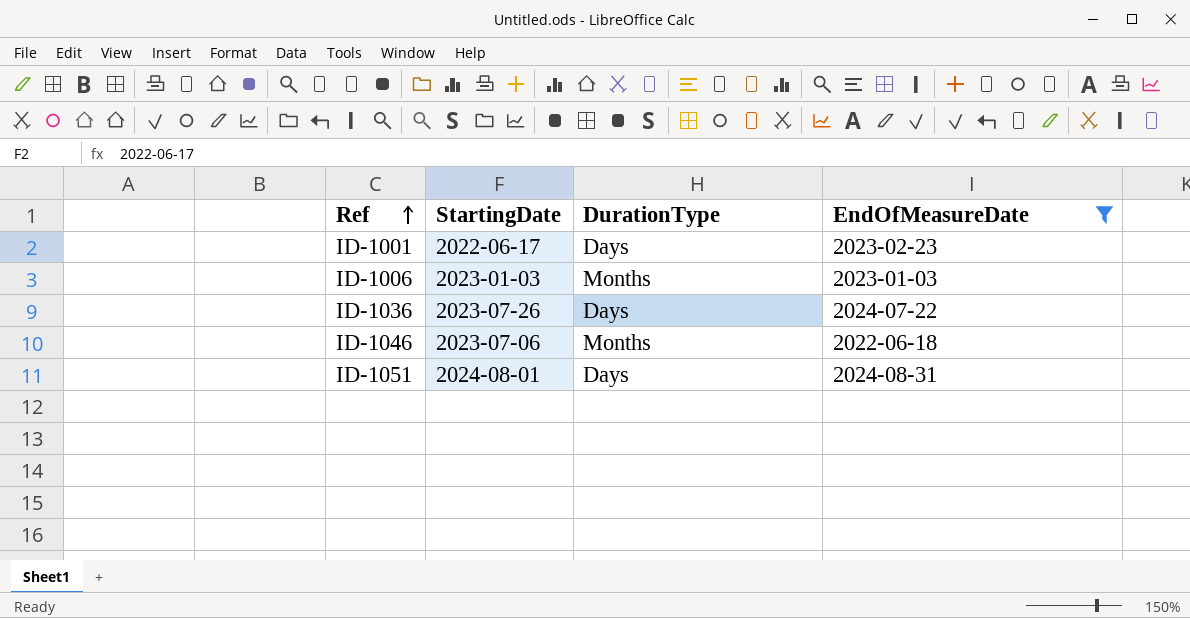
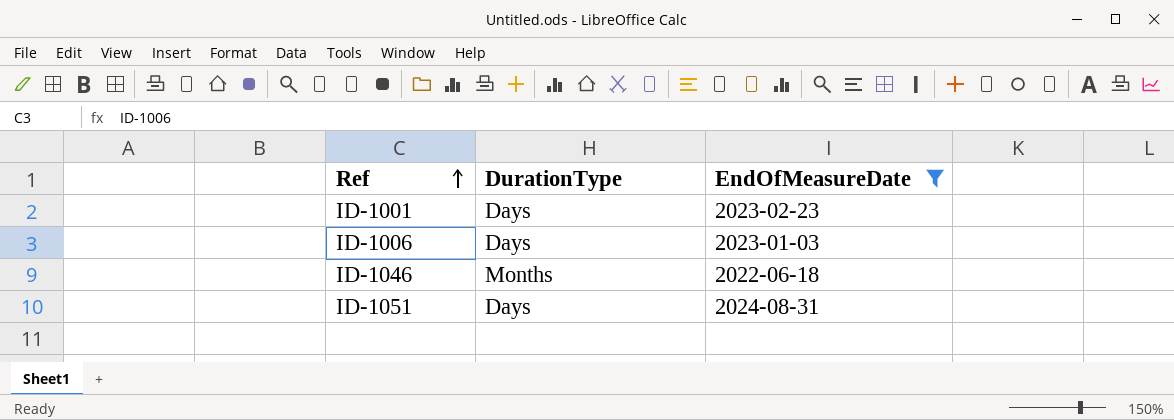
column StartingDate | position: 2 -> none
row ID-1036: 2023-07-26 | Days | 2024-07-22 -> none
ID-1006 | DurationType: Months -> Days

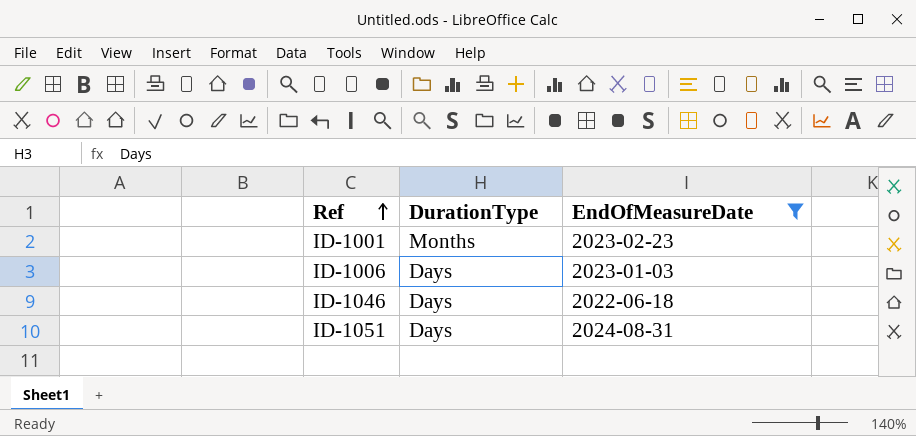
ID-1001 | DurationType: Days -> Months
ID-1046 | DurationType: Months -> Days

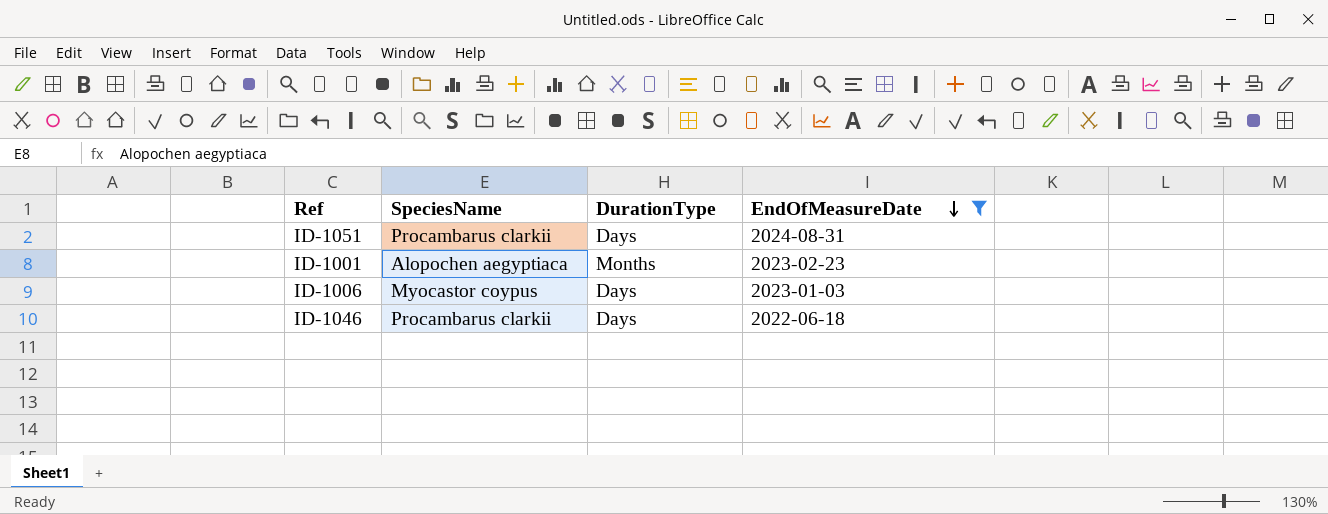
row order: Ref ascending -> EndOfMeasureDate descending
column SpeciesName | position: none -> 2

